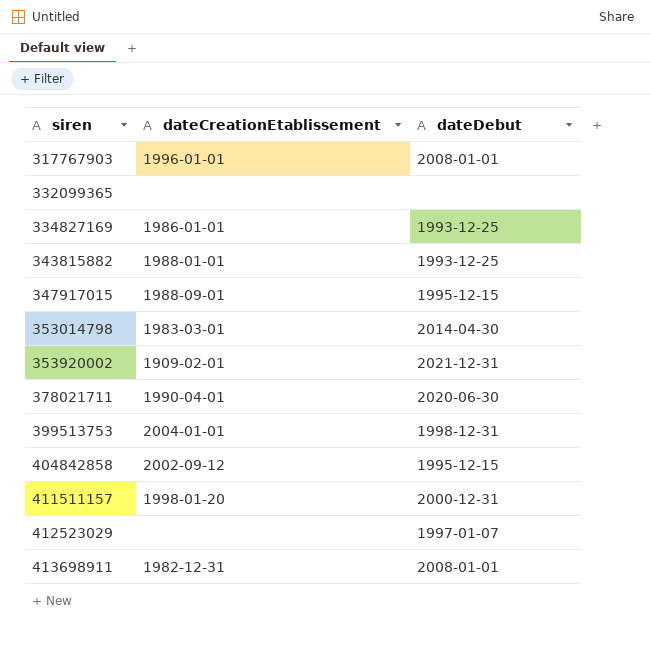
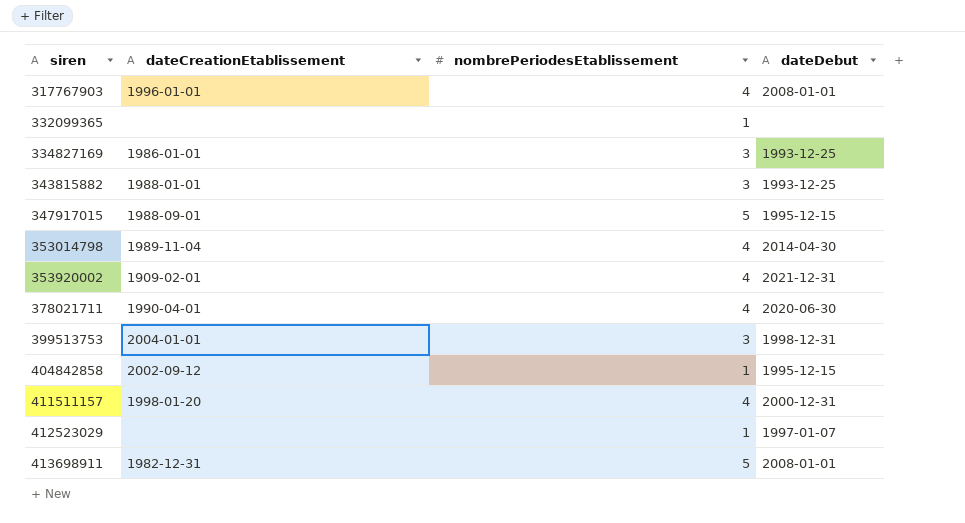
column nombrePeriodesEtablissement | position: none -> 3
353014798 | dateCreationEtablissement: 1983-03-01 -> 1989-11-04

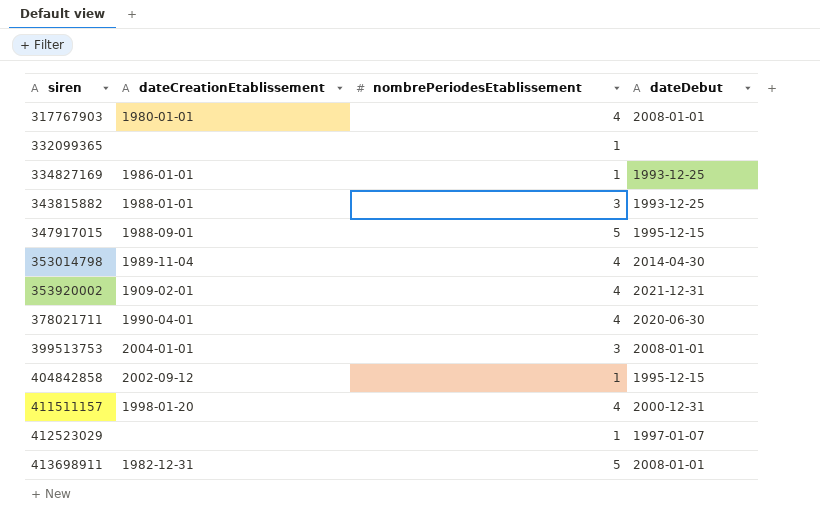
317767903 | dateCreationEtablissement: 1996-01-01 -> 1980-01-01
334827169 | nombrePeriodesEtablissement: 3 -> 1
399513753 | dateDebut: 1998-12-31 -> 2008-01-01

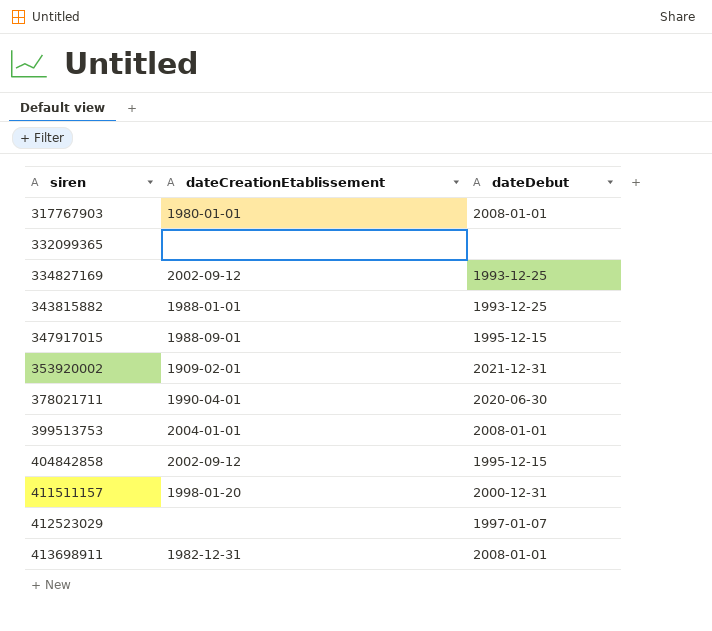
column nombrePeriodesEtablissement | position: 3 -> none
row 353014798: 1989-11-04 | 4 | 2014-04-30 -> none
334827169 | dateCreationEtablissement: 1986-01-01 -> 2002-09-12

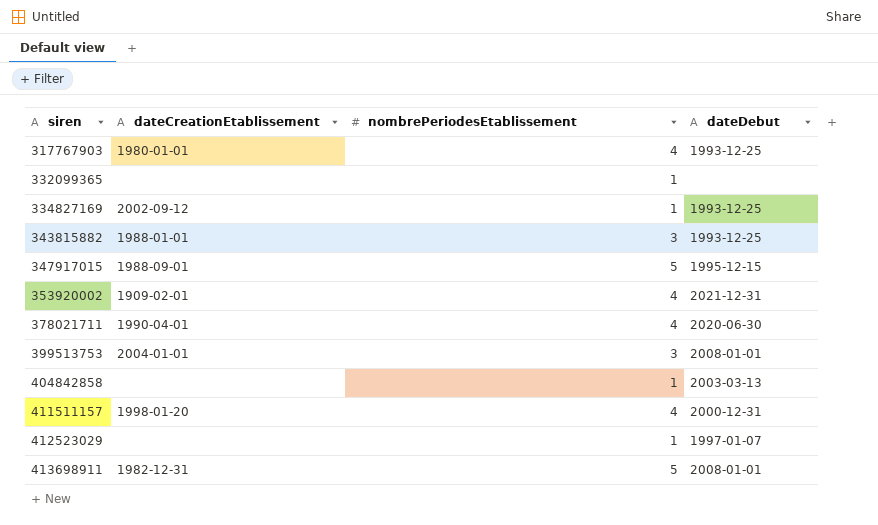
column nombrePeriodesEtablissement | position: none -> 3
317767903 | dateDebut: 2008-01-01 -> 1993-12-25
404842858 | dateCreationEtablissement: 2002-09-12 -> none
404842858 | dateDebut: 1995-12-15 -> 2003-03-13

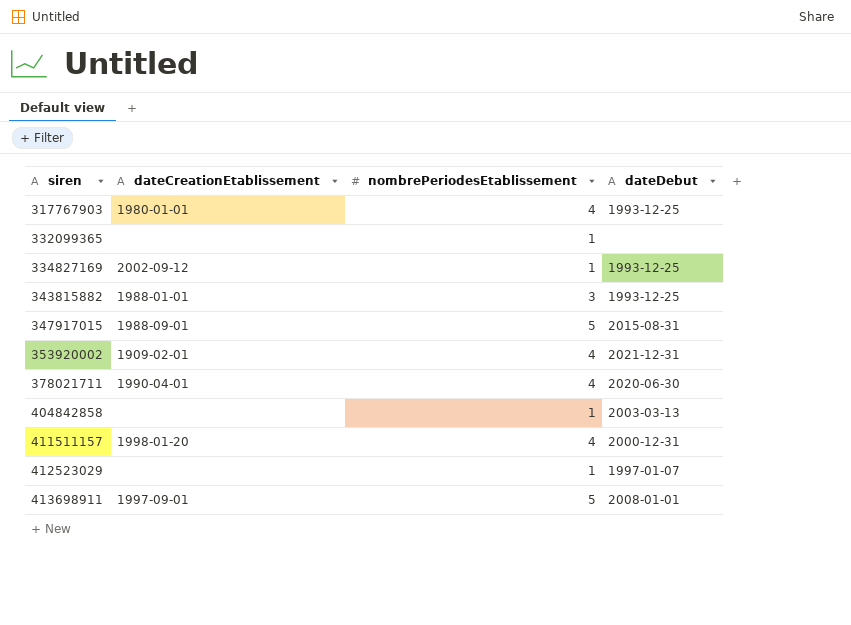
row 399513753: 2004-01-01 | 3 | 2008-01-01 -> none
347917015 | dateDebut: 1995-12-15 -> 2015-08-31
413698911 | dateCreationEtablissement: 1982-12-31 -> 1997-09-01

